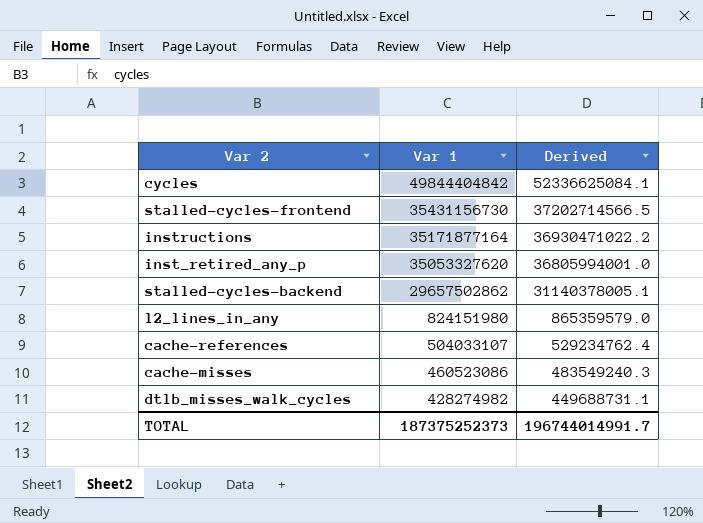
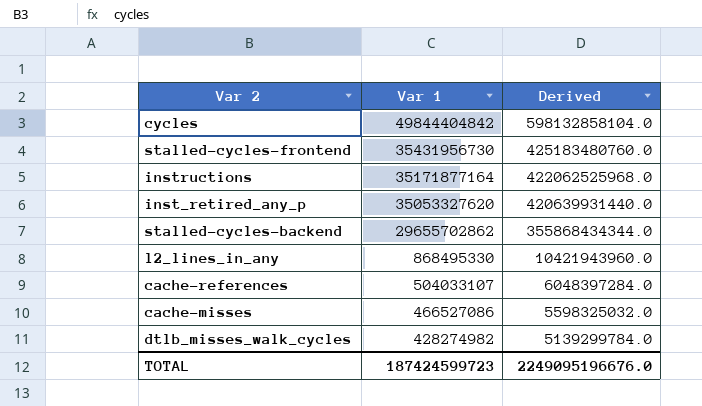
column Derived | formula: [Var 1] * 1.05 -> [Var 1] * 12
stalled-cycles-frontend | Var 1: 35431156730 -> 35431956730
stalled-cycles-backend | Var 1: 29657502862 -> 29655702862
l2_lines_in_any | Var 1: 824151980 -> 868495330
cache-misses | Var 1: 460523086 -> 466527086
TOTAL | Var 1: 187375252373 -> 187424599723
TOTAL | Derived: 196744014991.7 -> 2249095196676.0

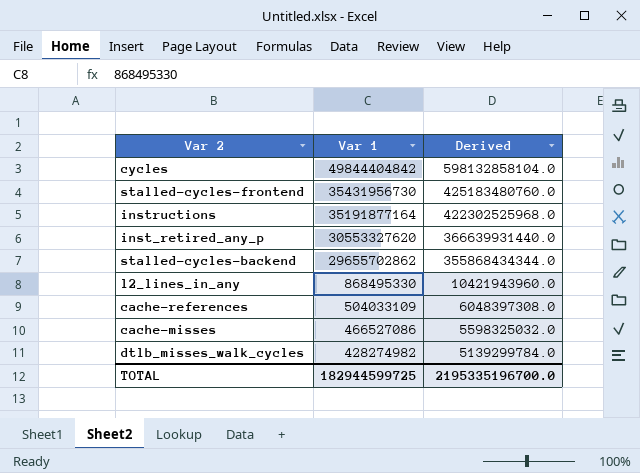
instructions | Var 1: 35171877164 -> 35191877164
instructions | Derived: 422062525968.0 -> 422302525968.0
inst_retired_any_p | Var 1: 35053327620 -> 30553327620
inst_retired_any_p | Derived: 420639931440.0 -> 366639931440.0
cache-references | Var 1: 504033107 -> 504033109
cache-references | Derived: 6048397284.0 -> 6048397308.0
TOTAL | Var 1: 187424599723 -> 182944599725
TOTAL | Derived: 2249095196676.0 -> 2195335196700.0

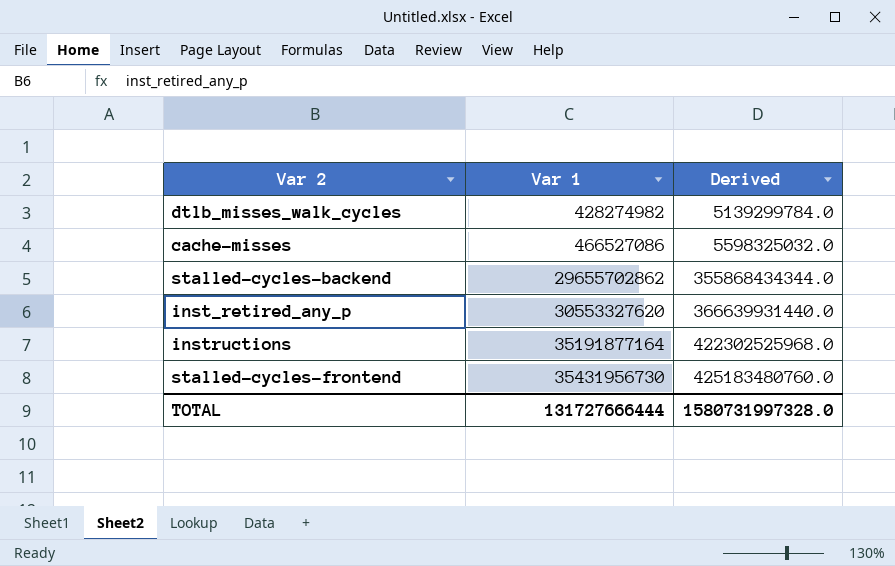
row order: Var 1 descending -> Var 1 ascending
row cycles: 49844404842 | 598132858104.0 -> none
row l2_lines_in_any: 868495330 | 10421943960.0 -> none
row cache-references: 504033109 | 6048397308.0 -> none
TOTAL | Var 1: 182944599725 -> 131727666444
TOTAL | Derived: 2195335196700.0 -> 1580731997328.0

